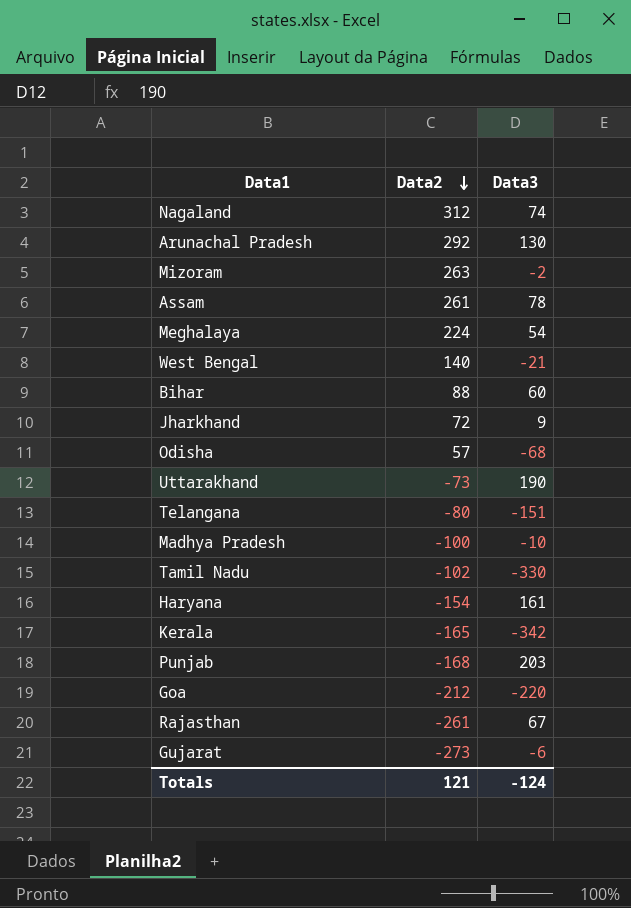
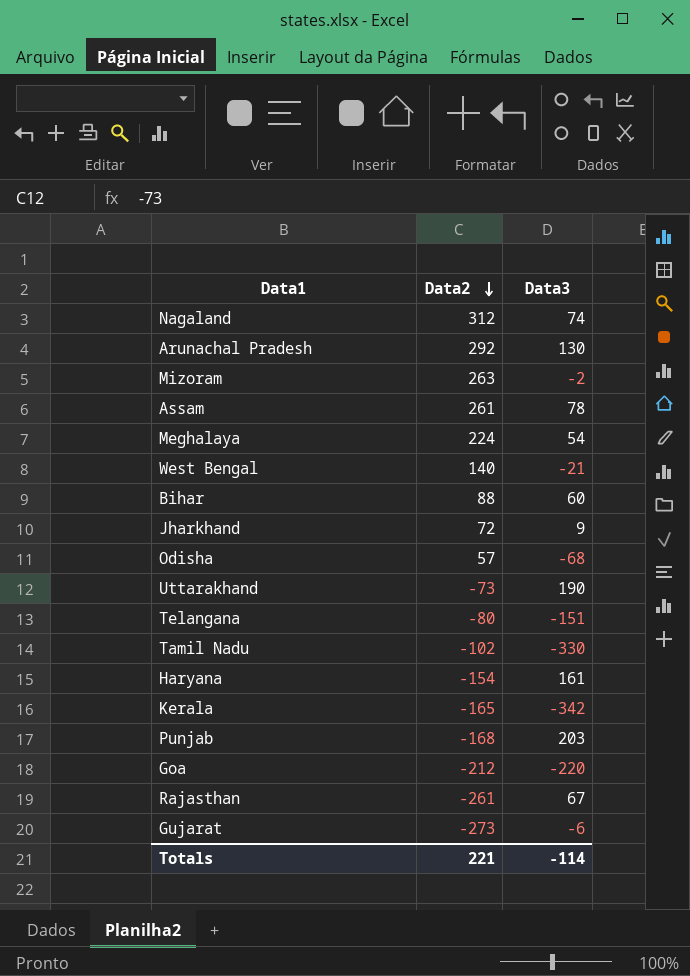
row Madhya Pradesh: -100 | -10 -> none
Totals | Data2: 121 -> 221
Totals | Data3: -124 -> -114

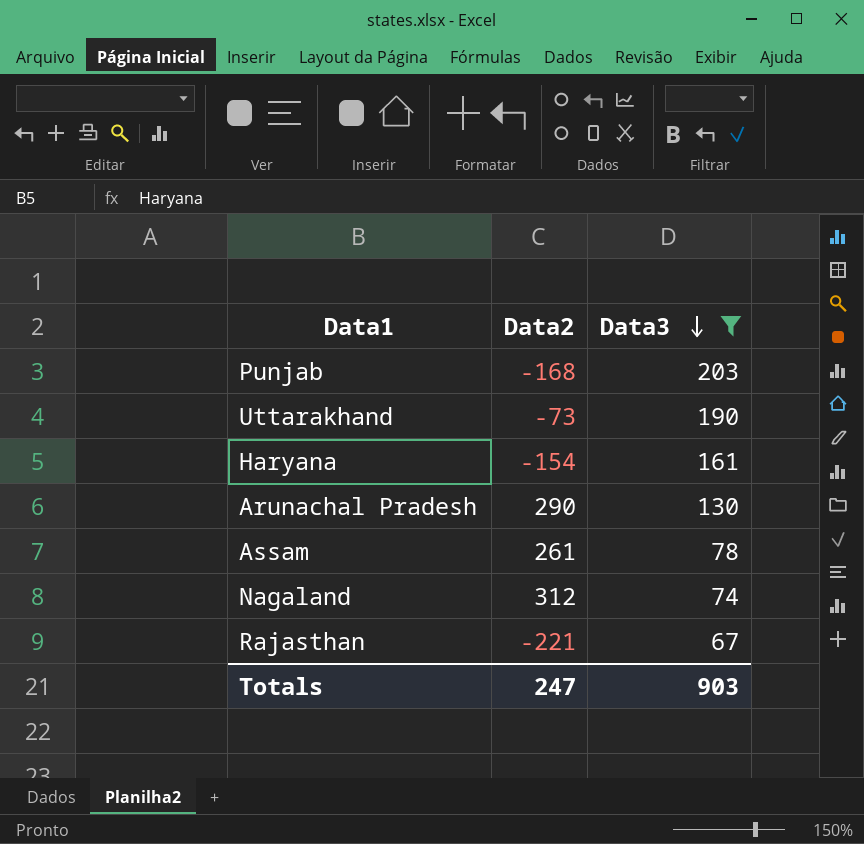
filter: none -> Data3 >= 67
row order: Data2 descending -> Data3 descending
Arunachal Pradesh | Data2: 292 -> 290
Rajasthan | Data2: -261 -> -221
Totals | Data2: 221 -> 247
Totals | Data3: -114 -> 903

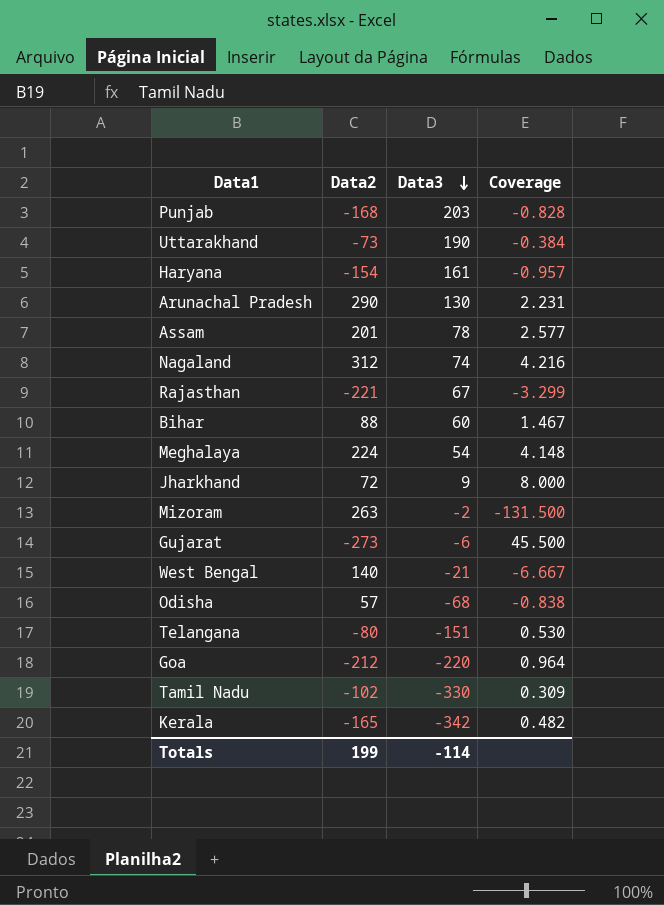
filter: Data3 >= 67 -> none
column Coverage | formula: none -> [Data2] / [Data3]
Assam | Data2: 261 -> 201
Totals | Data2: 247 -> 199
Totals | Data3: 903 -> -114

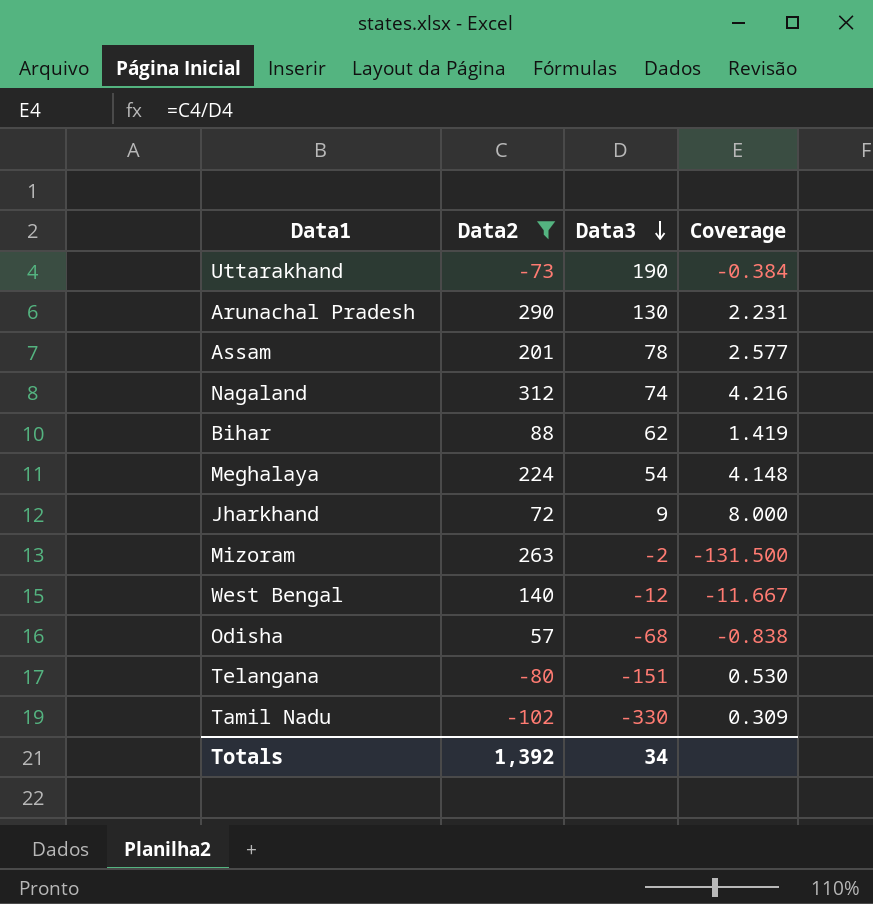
filter: none -> Data2 >= -102
Bihar | Data3: 60 -> 62
Bihar | Coverage: 1.467 -> 1.419
West Bengal | Data3: -21 -> -12
West Bengal | Coverage: -6.667 -> -11.667
Totals | Data2: 199 -> 1,392
Totals | Data3: -114 -> 34

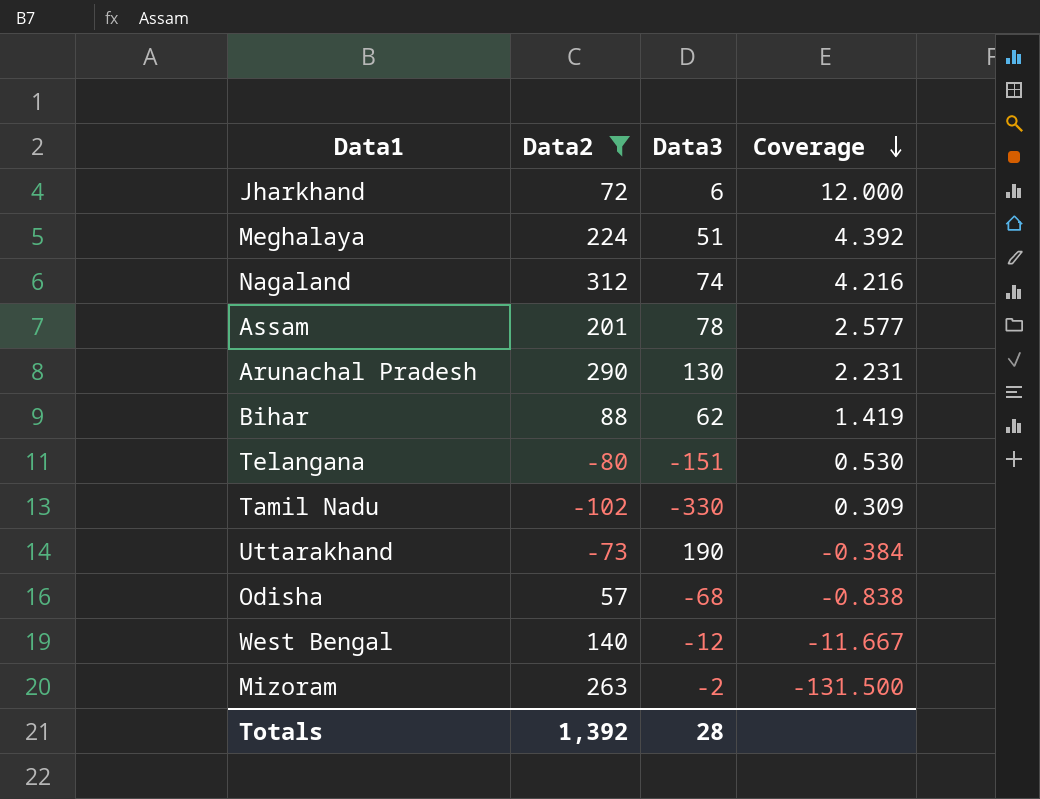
row order: Data3 descending -> Coverage descending
Jharkhand | Data3: 9 -> 6
Jharkhand | Coverage: 8.000 -> 12.000
Meghalaya | Data3: 54 -> 51
Meghalaya | Coverage: 4.148 -> 4.392
Totals | Data3: 34 -> 28

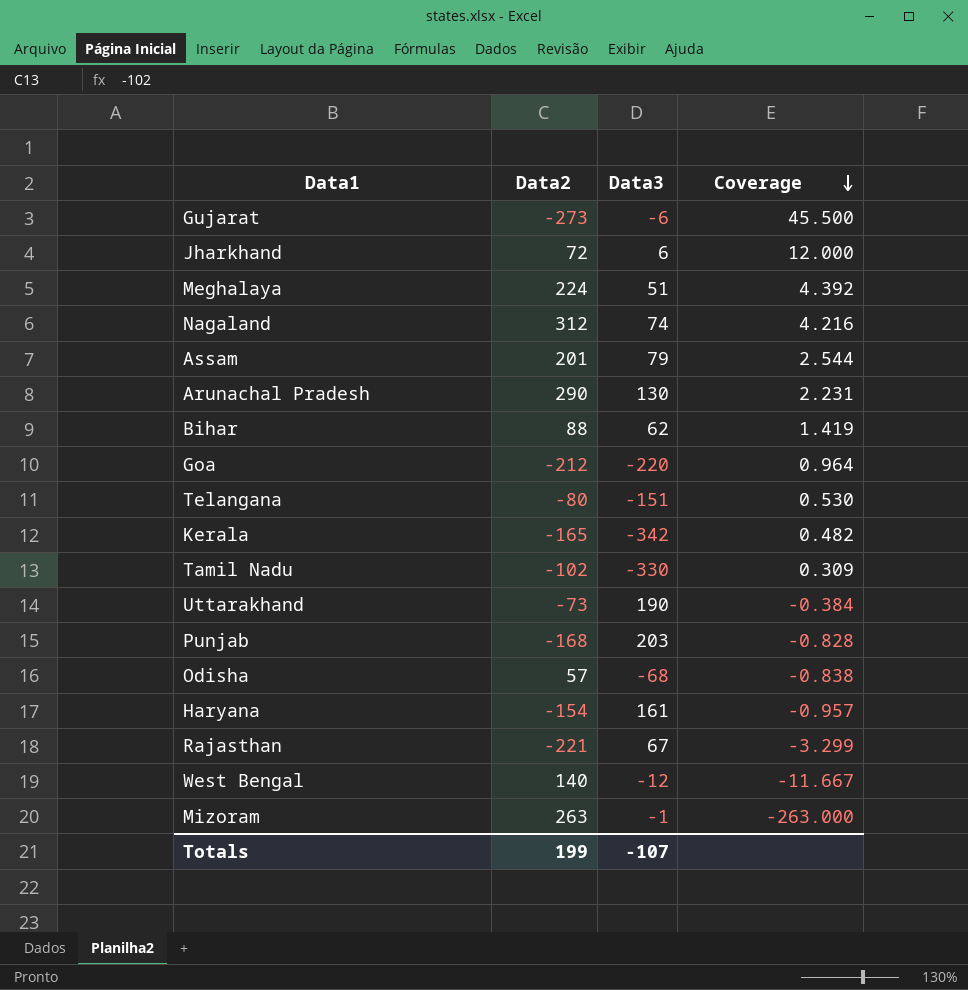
filter: Data2 >= -102 -> none
Assam | Data3: 78 -> 79
Assam | Coverage: 2.577 -> 2.544
Mizoram | Data3: -2 -> -1
Mizoram | Coverage: -131.500 -> -263.000
Totals | Data2: 1,392 -> 199
Totals | Data3: 28 -> -107

